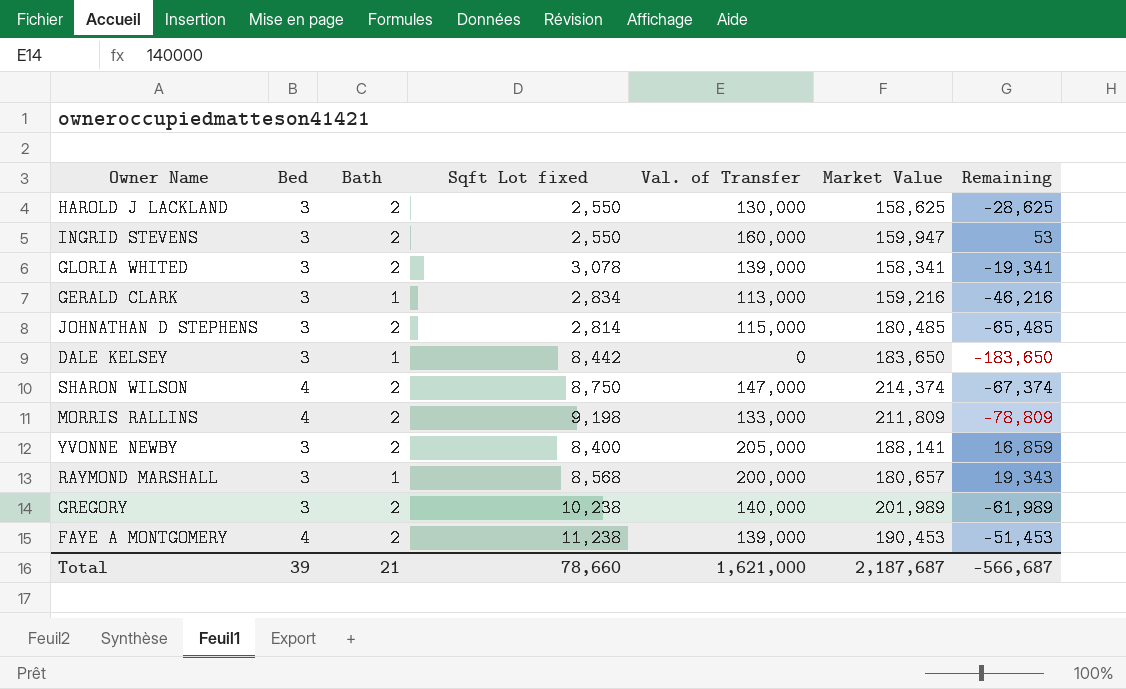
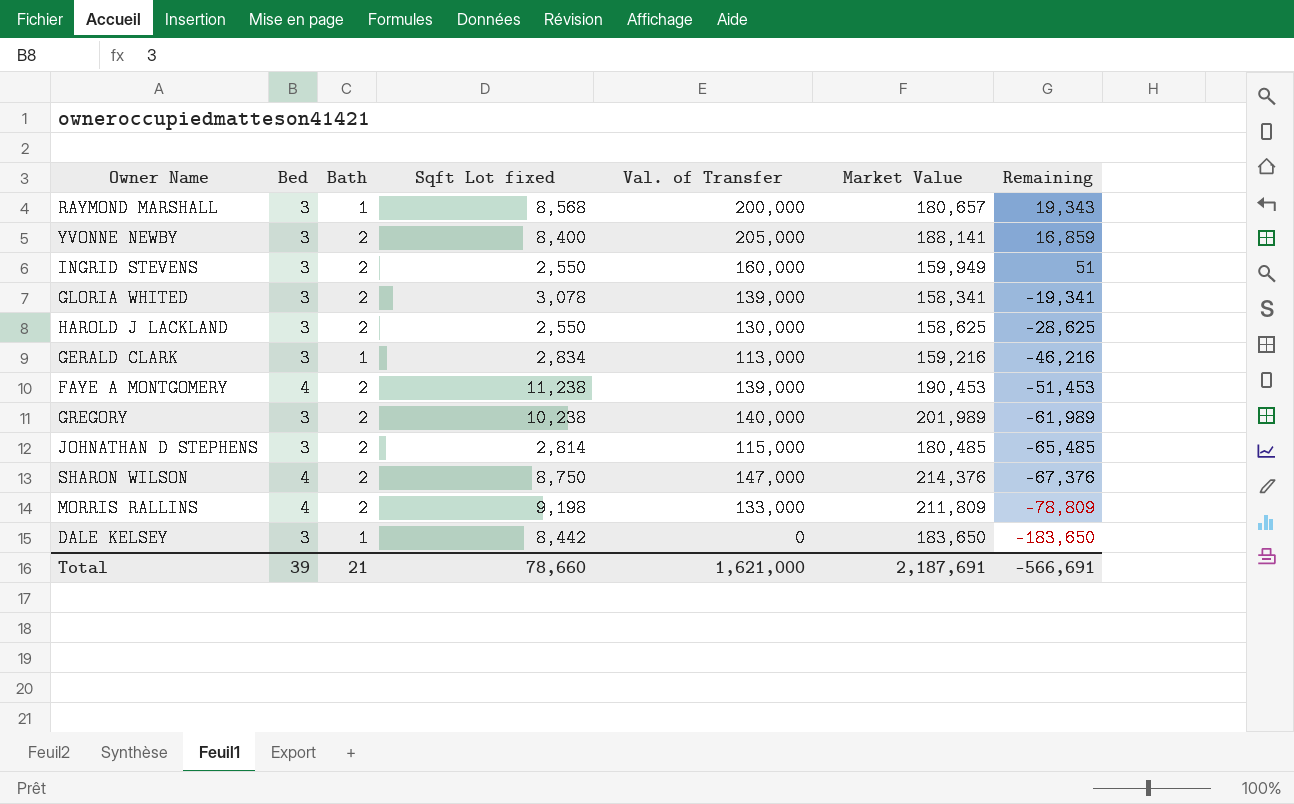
row order: none -> Remaining descending
INGRID STEVENS | Market Value: 159,947 -> 159,949
INGRID STEVENS | Remaining: 53 -> 51
SHARON WILSON | Market Value: 214,374 -> 214,376
SHARON WILSON | Remaining: -67,374 -> -67,376
Total | Market Value: 2,187,687 -> 2,187,691
Total | Remaining: -566,687 -> -566,691

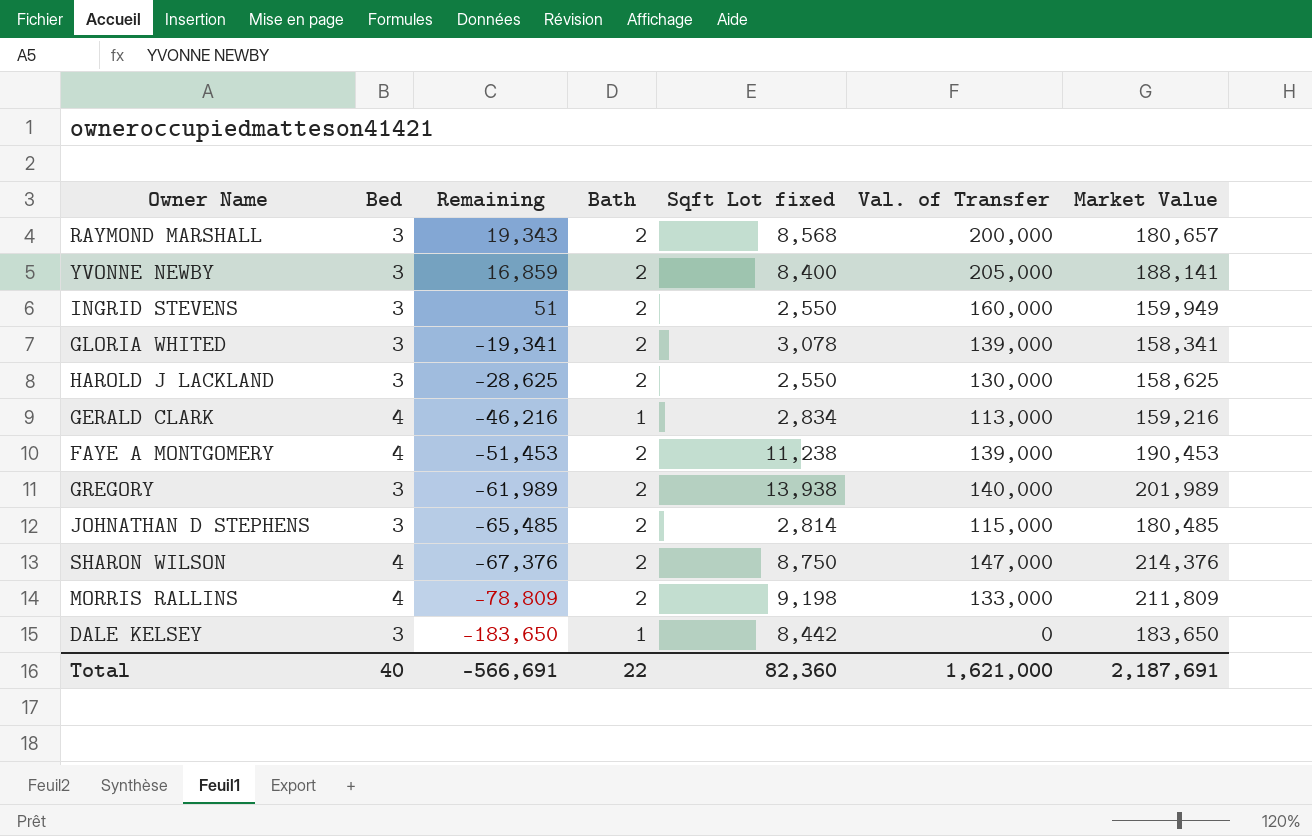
column Remaining | position: 7 -> 3
RAYMOND MARSHALL | Bath: 1 -> 2
GERALD CLARK | Bed: 3 -> 4
GREGORY | Sqft Lot fixed: 10,238 -> 13,938
Total | Bed: 39 -> 40
Total | Bath: 21 -> 22
Total | Sqft Lot fixed: 78,660 -> 82,360

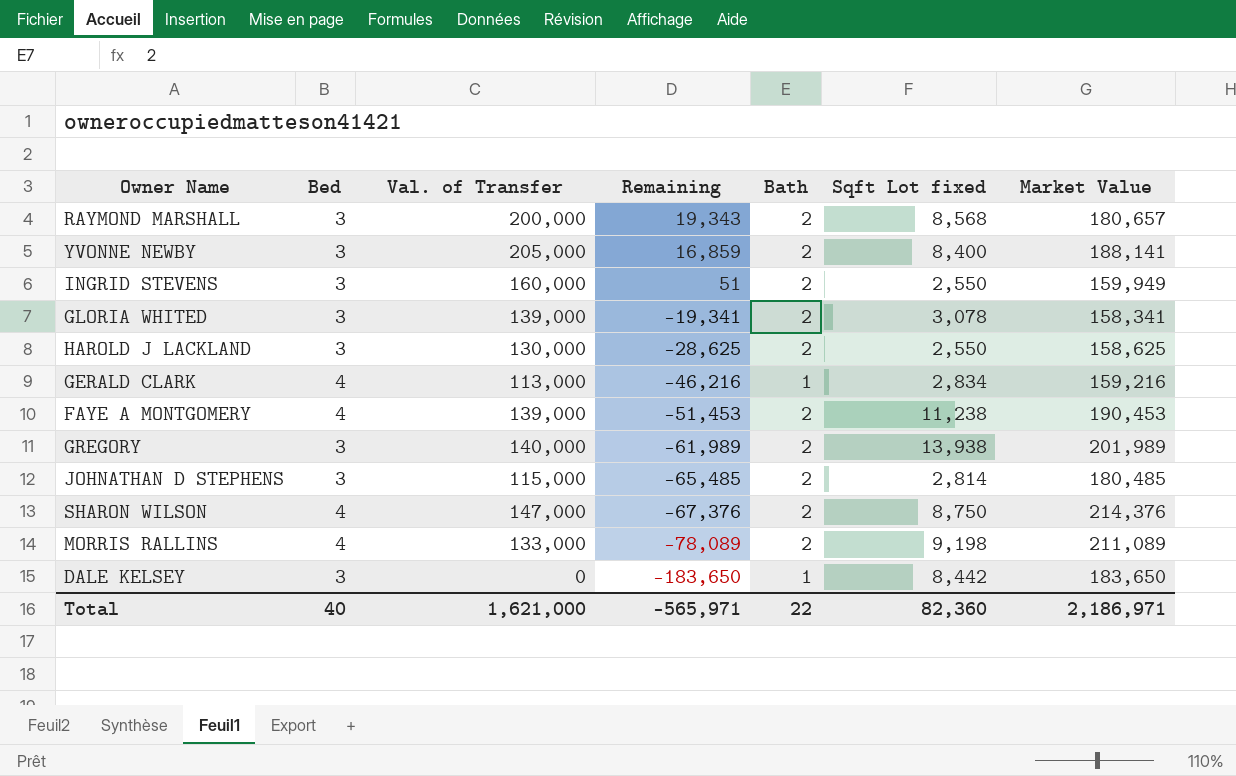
column Val. of Transfer | position: 6 -> 3
MORRIS RALLINS | Remaining: -78,809 -> -78,089
MORRIS RALLINS | Market Value: 211,809 -> 211,089
Total | Remaining: -566,691 -> -565,971
Total | Market Value: 2,187,691 -> 2,186,971

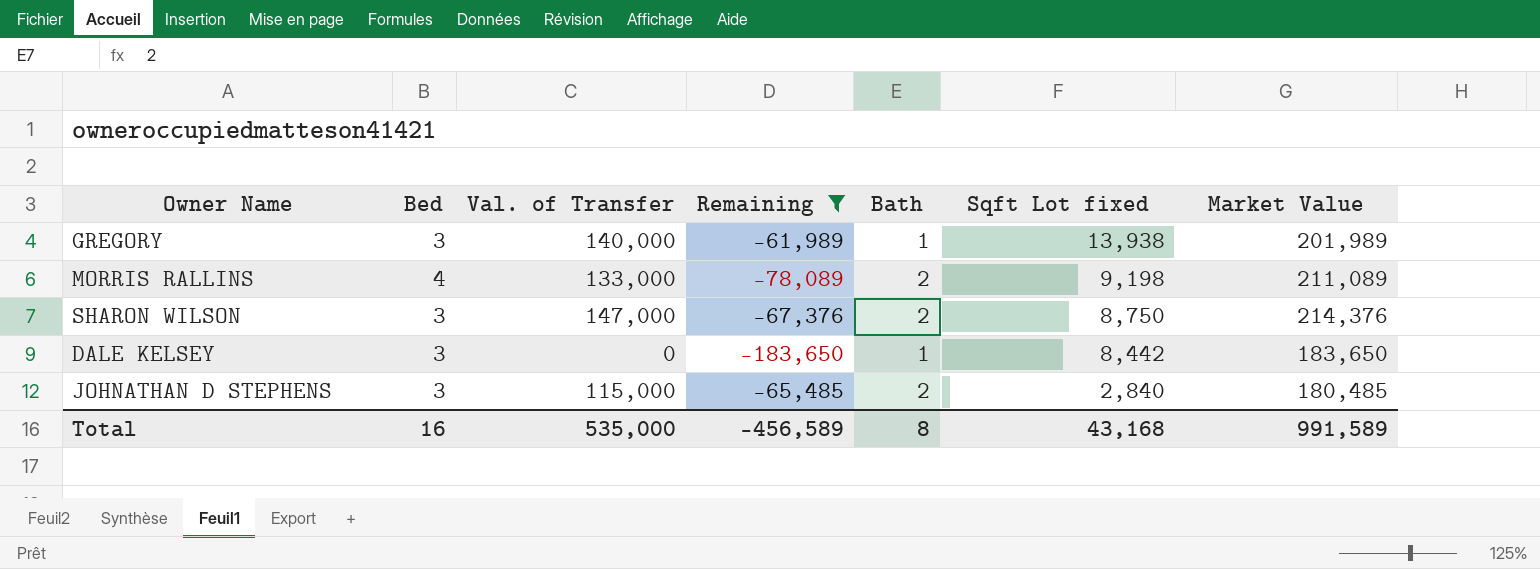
filter: none -> Remaining <= -61,989
row order: Remaining descending -> Sqft Lot fixed descending
GREGORY | Bath: 2 -> 1
SHARON WILSON | Bed: 4 -> 3
JOHNATHAN D STEPHENS | Sqft Lot fixed: 2,814 -> 2,840
Total | Bed: 40 -> 16
Total | Val. of Transfer: 1,621,000 -> 535,000
Total | Remaining: -565,971 -> -456,589
Total | Bath: 22 -> 8
Total | Sqft Lot fixed: 82,360 -> 43,168
Total | Market Value: 2,186,971 -> 991,589

